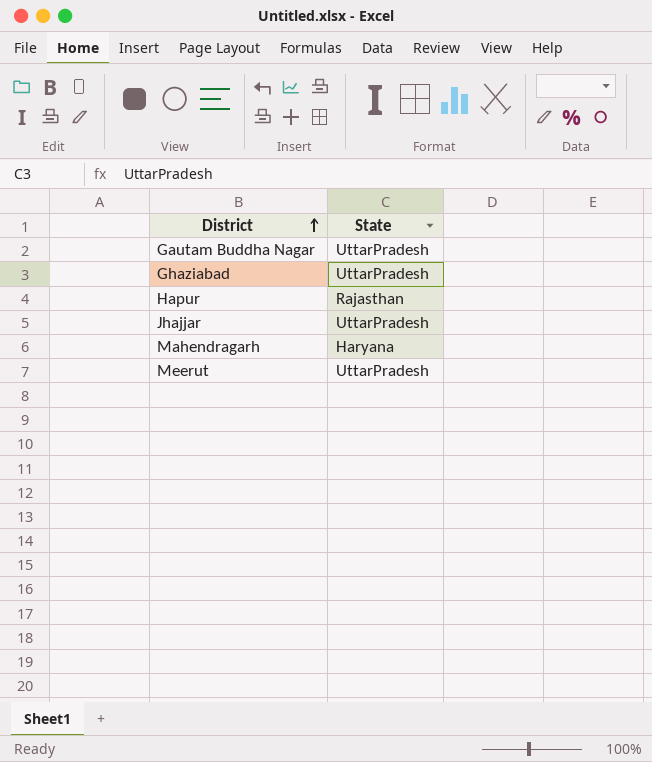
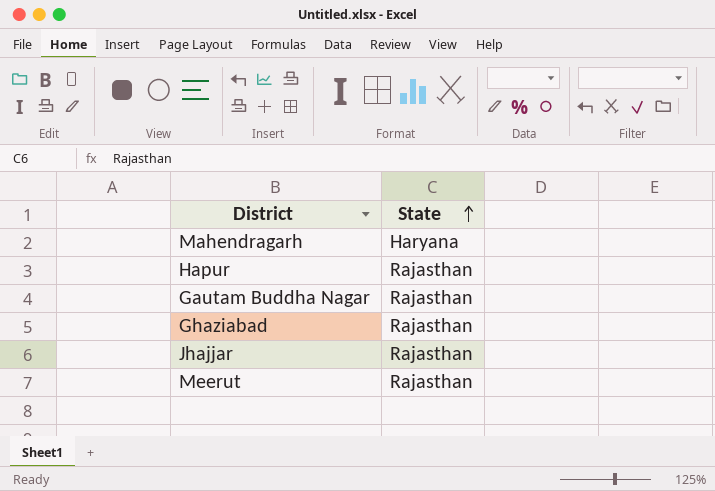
row order: District ascending -> State ascending
Gautam Buddha Nagar | State: UttarPradesh -> Rajasthan
Ghaziabad | State: UttarPradesh -> Rajasthan
Jhajjar | State: UttarPradesh -> Rajasthan
Meerut | State: UttarPradesh -> Rajasthan

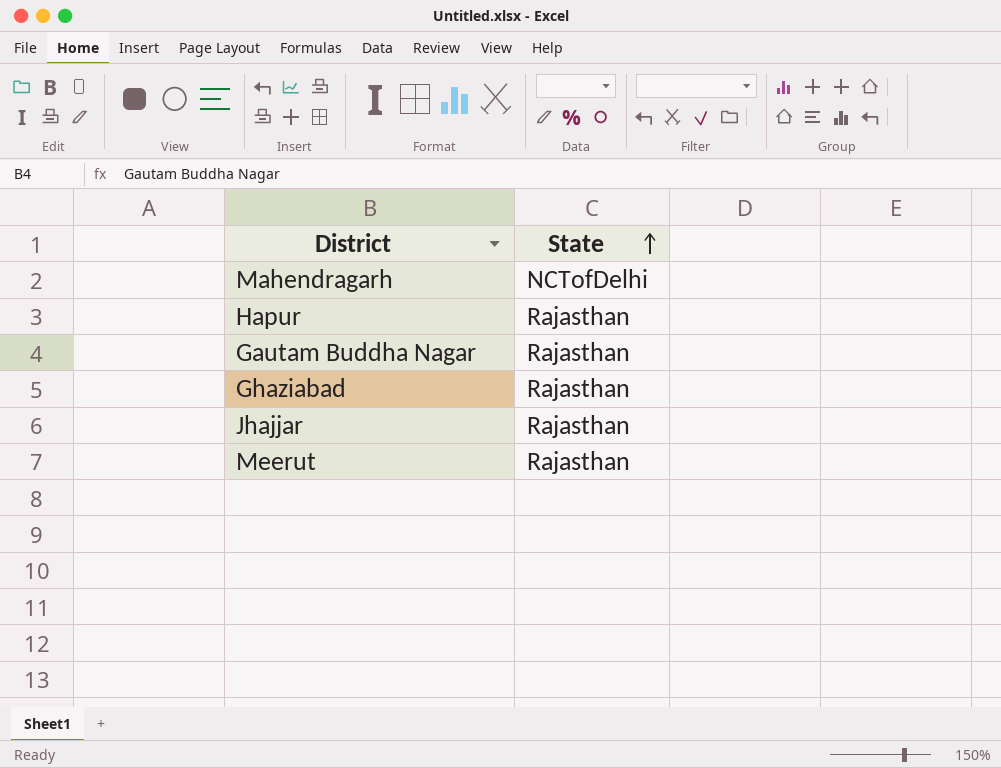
Mahendragarh | State: Haryana -> NCTofDelhi

